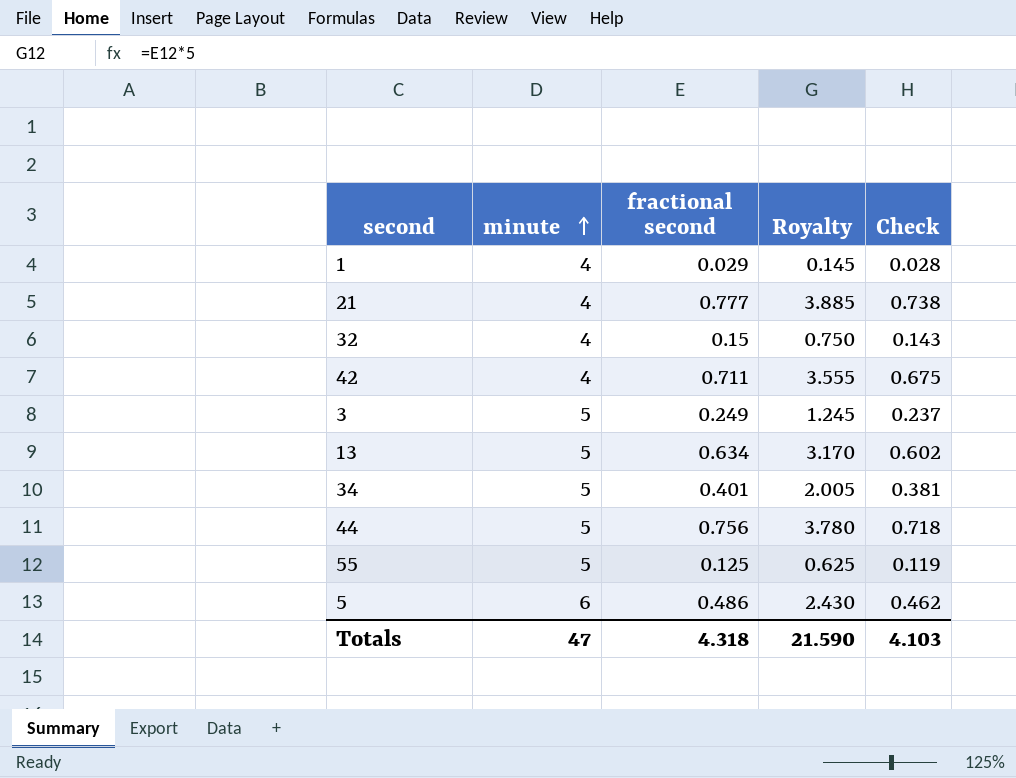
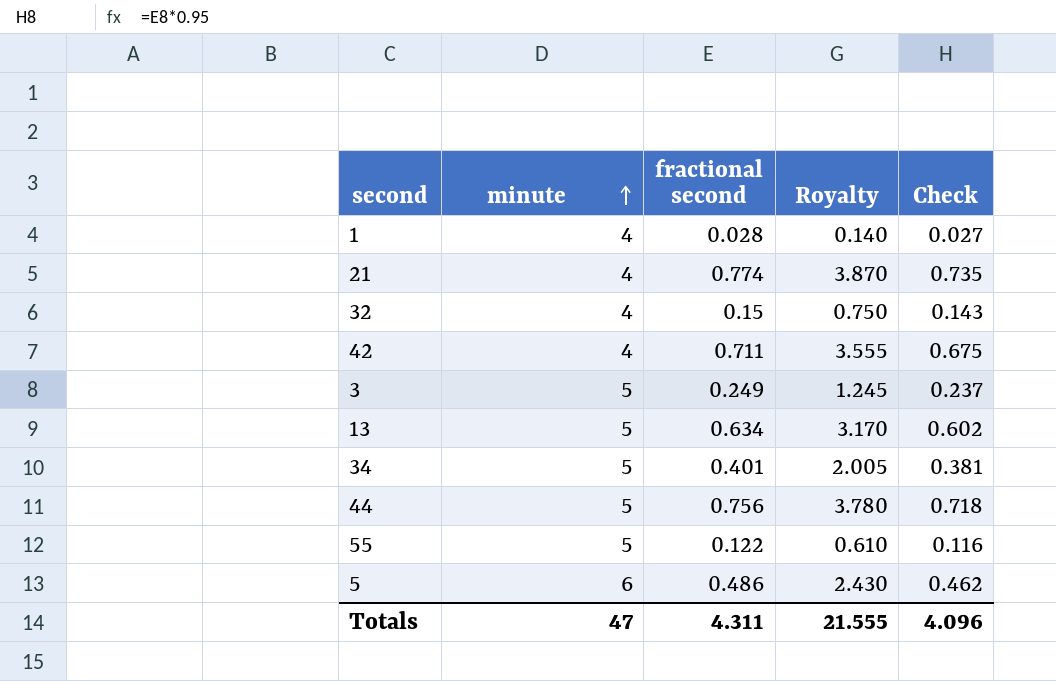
1 | fractional second: 0.029 -> 0.028
1 | Royalty: 0.145 -> 0.140
1 | Check: 0.028 -> 0.027
21 | fractional second: 0.777 -> 0.774
21 | Royalty: 3.885 -> 3.870
21 | Check: 0.738 -> 0.735
55 | fractional second: 0.125 -> 0.122
55 | Royalty: 0.625 -> 0.610
55 | Check: 0.119 -> 0.116
Totals | fractional second: 4.318 -> 4.311
Totals | Royalty: 21.590 -> 21.555
Totals | Check: 4.103 -> 4.096

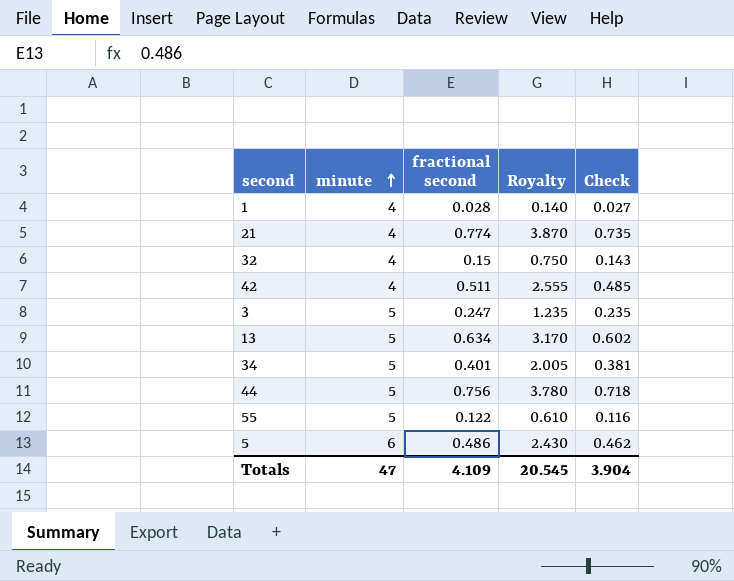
42 | fractional second: 0.711 -> 0.511
42 | Royalty: 3.555 -> 2.555
42 | Check: 0.675 -> 0.485
3 | fractional second: 0.249 -> 0.247
3 | Royalty: 1.245 -> 1.235
3 | Check: 0.237 -> 0.235
Totals | fractional second: 4.311 -> 4.109
Totals | Royalty: 21.555 -> 20.545
Totals | Check: 4.096 -> 3.904

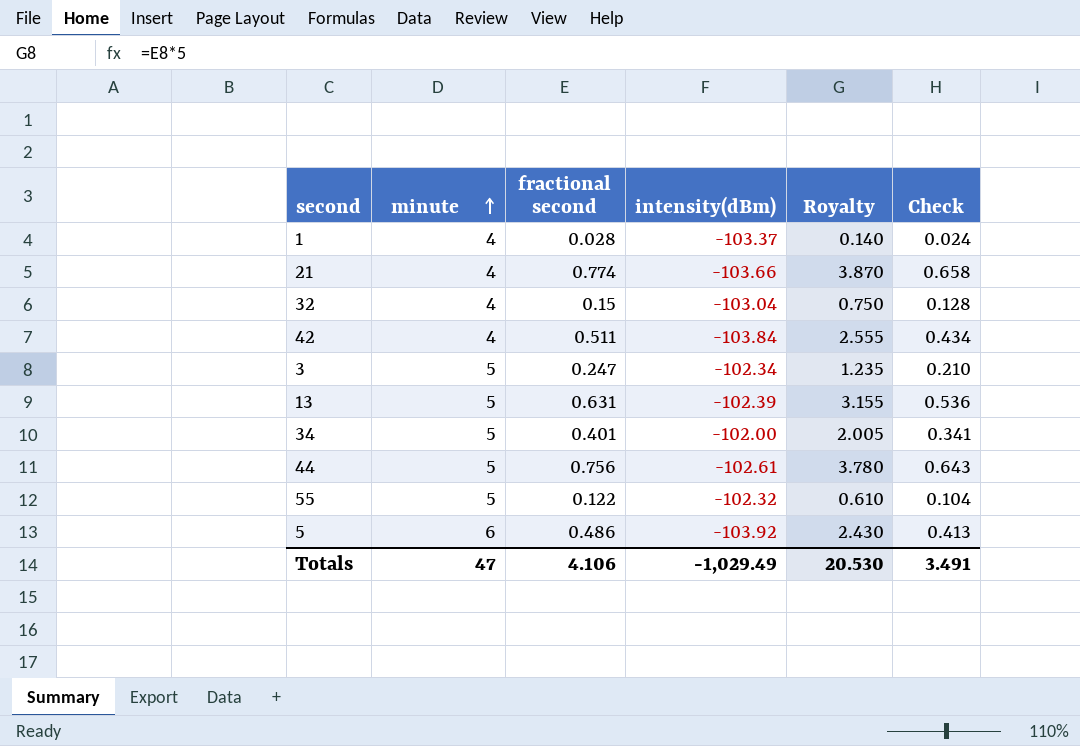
column intensity(dBm) | position: none -> 4
column Check | formula: [fractional second] * 0.95 -> [fractional second] * 0.85
13 | fractional second: 0.634 -> 0.631
13 | Royalty: 3.170 -> 3.155
Totals | fractional second: 4.109 -> 4.106
Totals | Royalty: 20.545 -> 20.530
Totals | Check: 3.904 -> 3.491

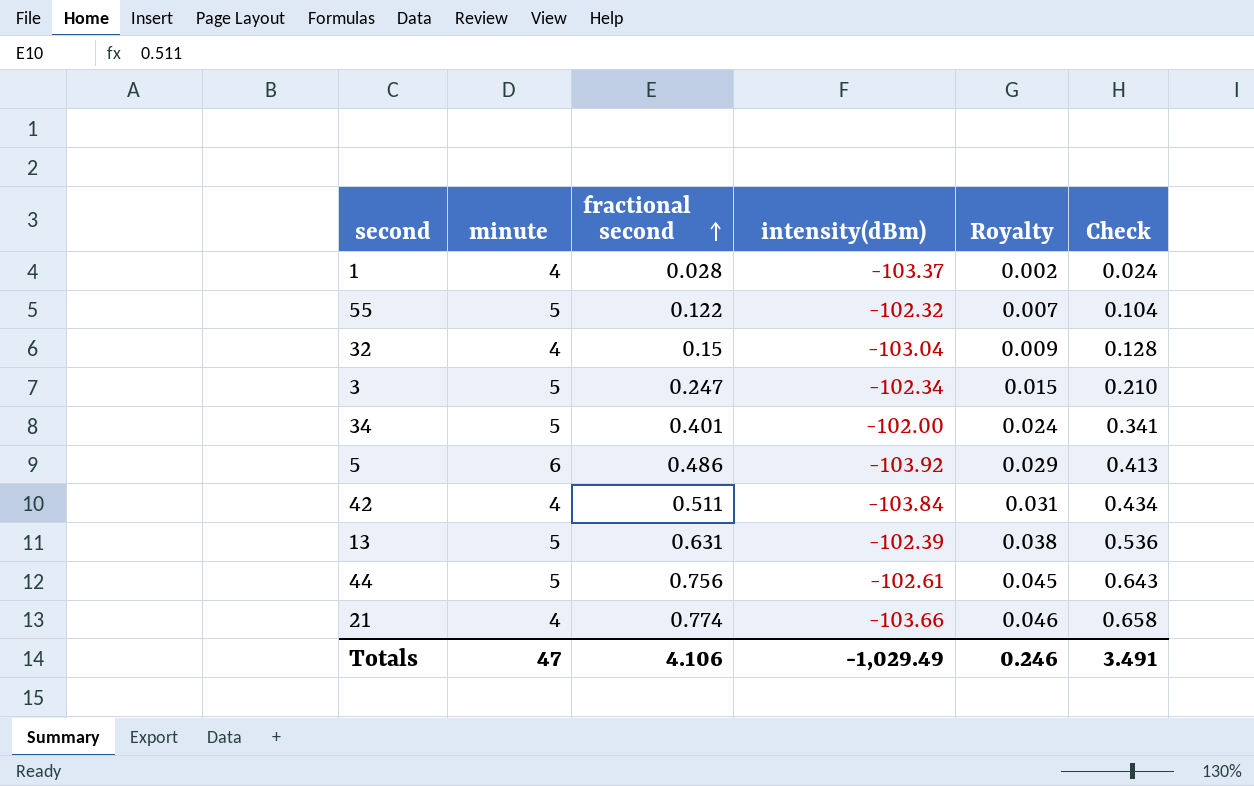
row order: minute ascending -> fractional second ascending
column Royalty | formula: [fractional second] * 5 -> [fractional second] * 0.06
Totals | Royalty: 20.530 -> 0.246

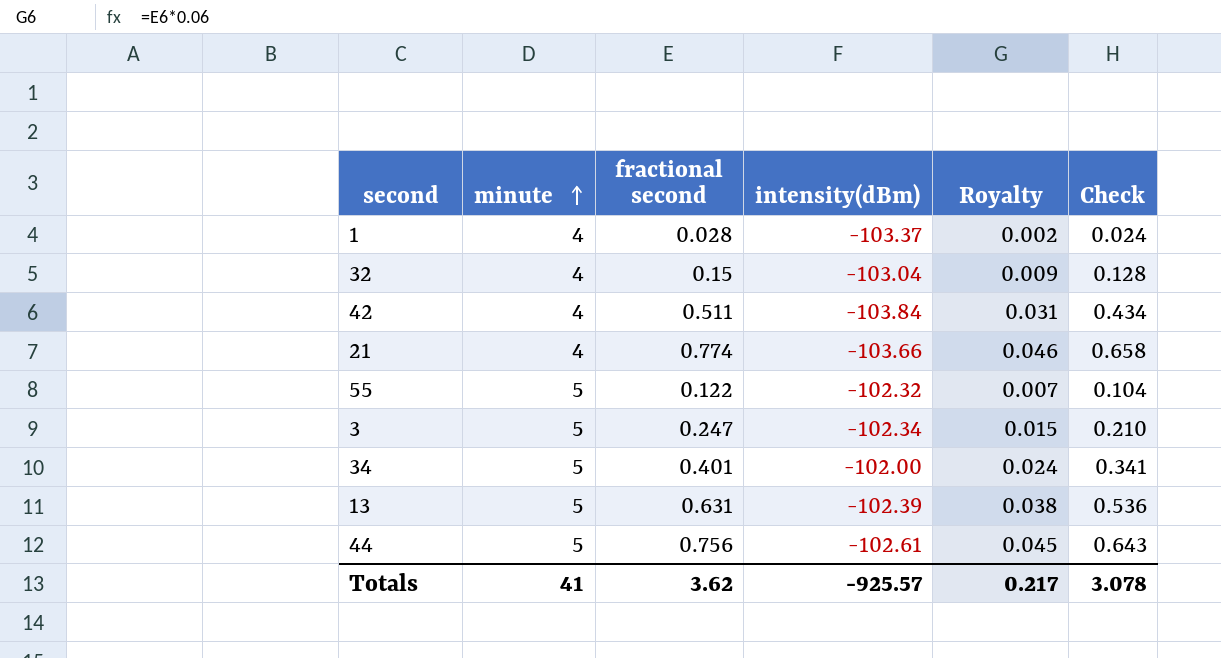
row order: fractional second ascending -> minute ascending
row 5: 6 | 0.486 | -103.92 | 0.029 | 0.413 -> none
Totals | minute: 47 -> 41
Totals | fractional second: 4.106 -> 3.62
Totals | intensity(dBm): -1,029.49 -> -925.57
Totals | Royalty: 0.246 -> 0.217
Totals | Check: 3.491 -> 3.078

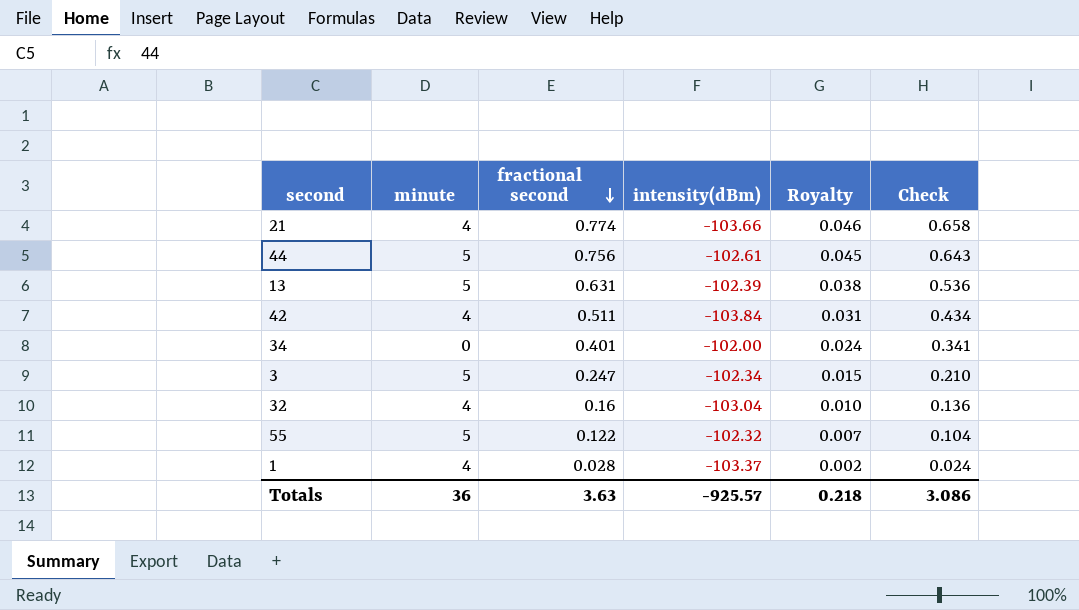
row order: minute ascending -> fractional second descending
34 | minute: 5 -> 0
32 | fractional second: 0.15 -> 0.16
32 | Royalty: 0.009 -> 0.010
32 | Check: 0.128 -> 0.136
Totals | minute: 41 -> 36
Totals | fractional second: 3.62 -> 3.63
Totals | Royalty: 0.217 -> 0.218
Totals | Check: 3.078 -> 3.086

